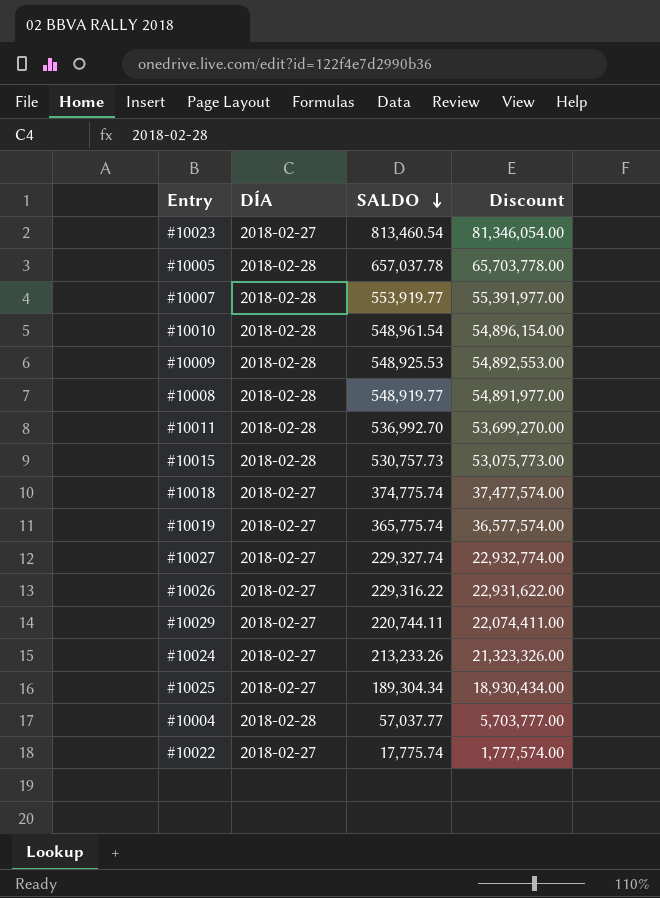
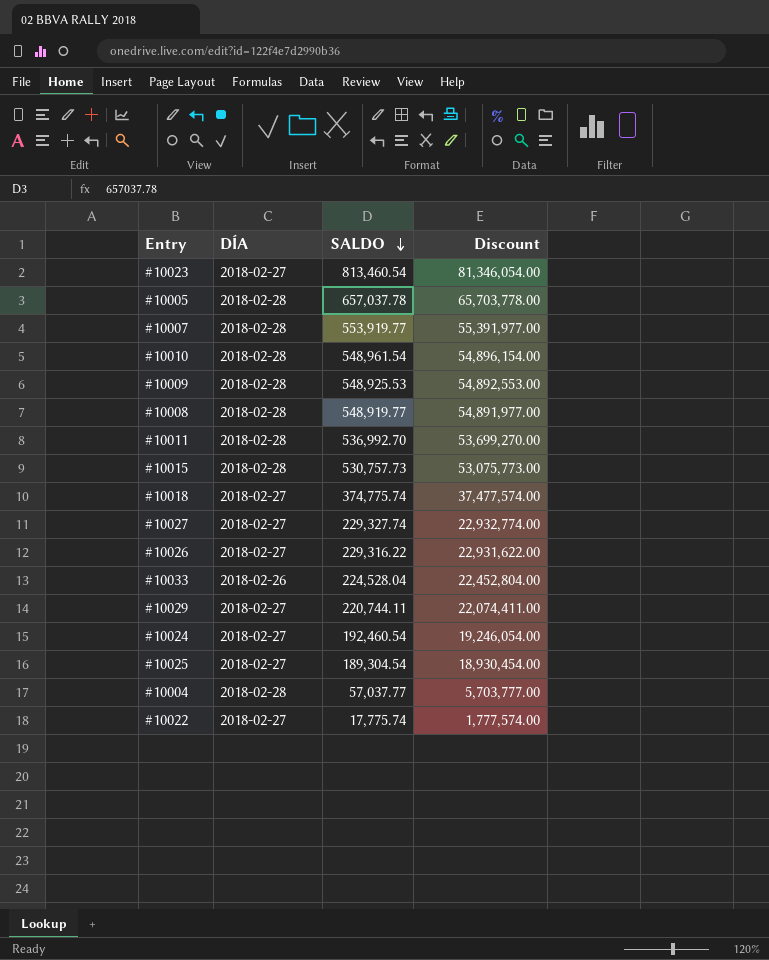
row #10019: 2018-02-27 | 365,775.74 | 36,577,574.00 -> none
row #10033: none -> 2018-02-26 | 224,528.04 | 22,452,804.00
#10024 | SALDO: 213,233.26 -> 192,460.54
#10024 | Discount: 21,323,326.00 -> 19,246,054.00
#10025 | SALDO: 189,304.34 -> 189,304.54
#10025 | Discount: 18,930,434.00 -> 18,930,454.00

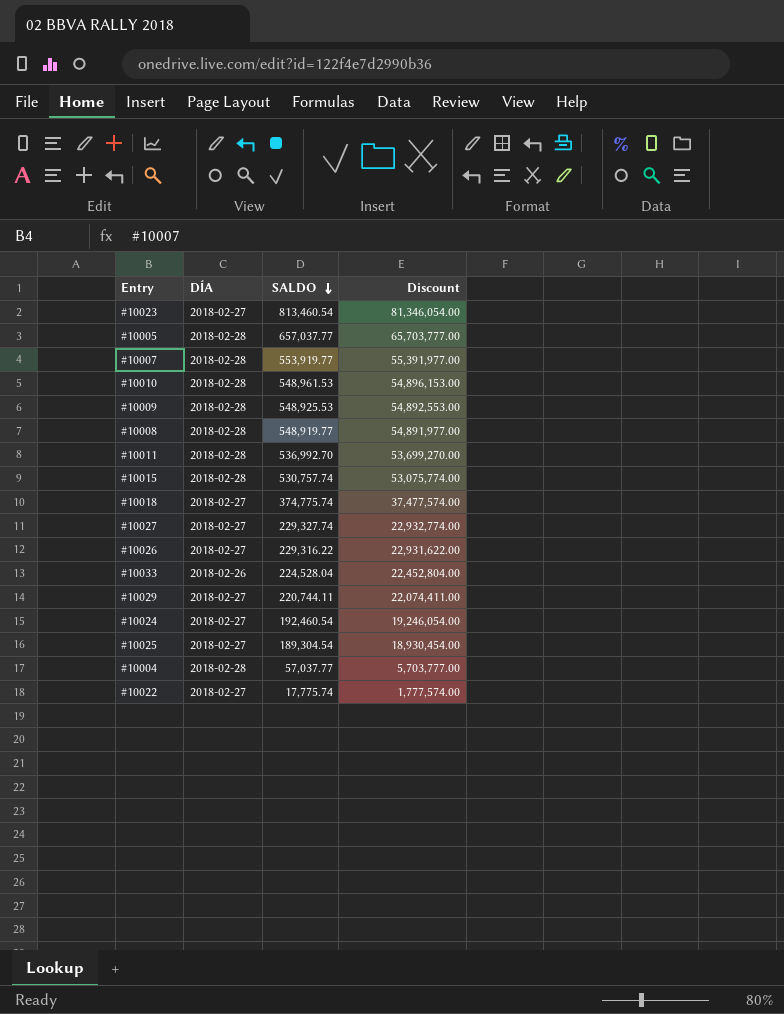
#10005 | SALDO: 657,037.78 -> 657,037.77
#10005 | Discount: 65,703,778.00 -> 65,703,777.00
#10010 | SALDO: 548,961.54 -> 548,961.53
#10010 | Discount: 54,896,154.00 -> 54,896,153.00
#10015 | SALDO: 530,757.73 -> 530,757.74
#10015 | Discount: 53,075,773.00 -> 53,075,774.00

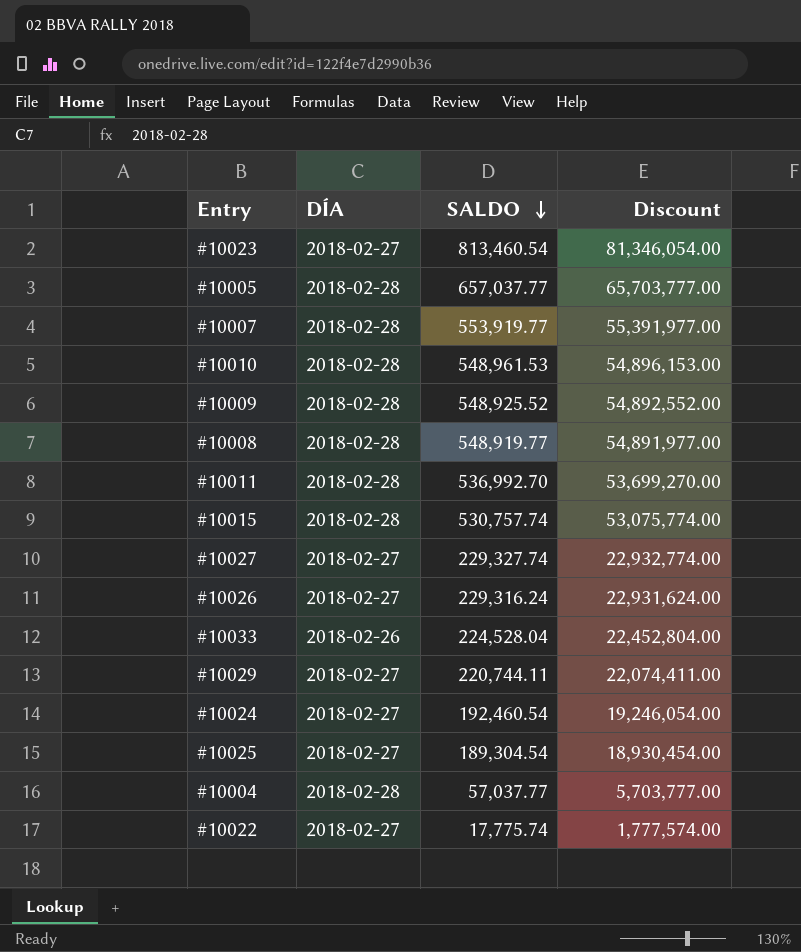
row #10018: 2018-02-27 | 374,775.74 | 37,477,574.00 -> none
#10009 | SALDO: 548,925.53 -> 548,925.52
#10009 | Discount: 54,892,553.00 -> 54,892,552.00
#10026 | SALDO: 229,316.22 -> 229,316.24
#10026 | Discount: 22,931,622.00 -> 22,931,624.00

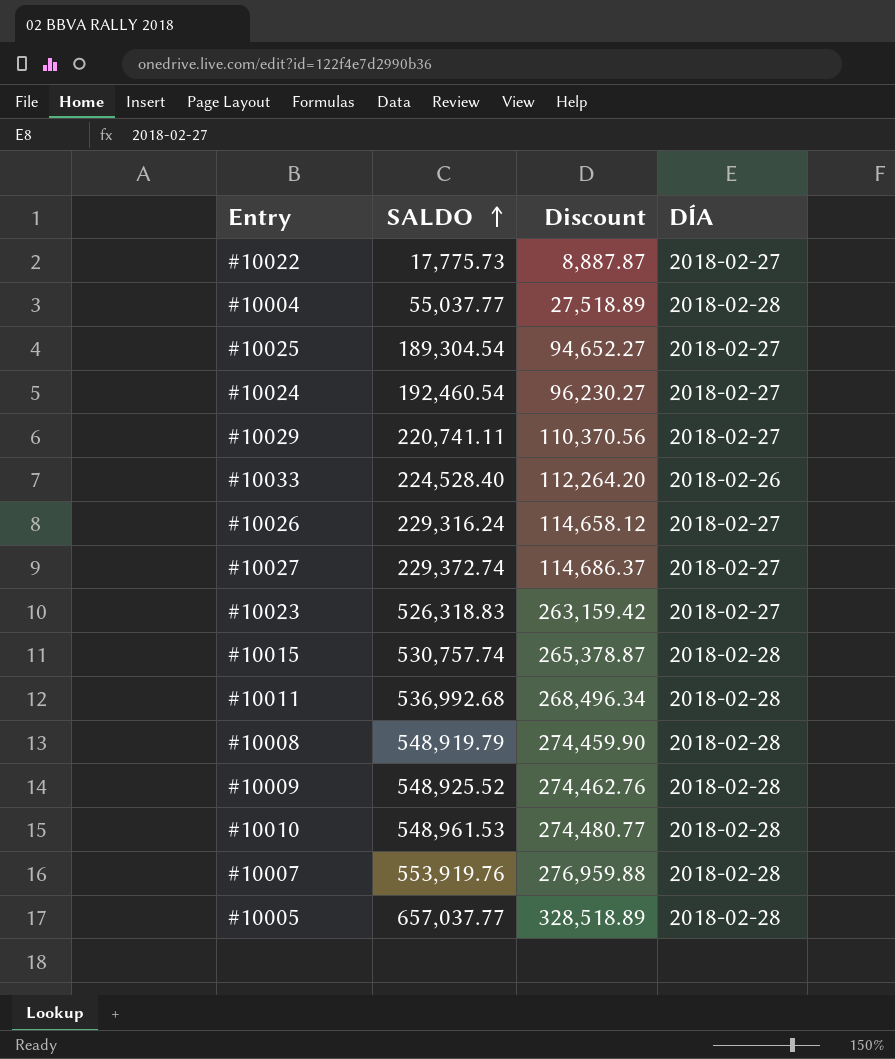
row order: SALDO descending -> SALDO ascending
column Discount | formula: [SALDO] * 100 -> [SALDO] * 0.5
column DÍA | position: 2 -> 4
#10022 | SALDO: 17,775.74 -> 17,775.73
#10004 | SALDO: 57,037.77 -> 55,037.77
#10029 | SALDO: 220,744.11 -> 220,741.11
#10033 | SALDO: 224,528.04 -> 224,528.40
#10027 | SALDO: 229,327.74 -> 229,372.74
#10023 | SALDO: 813,460.54 -> 526,318.83
#10011 | SALDO: 536,992.70 -> 536,992.68
#10008 | SALDO: 548,919.77 -> 548,919.79
#10007 | SALDO: 553,919.77 -> 553,919.76

